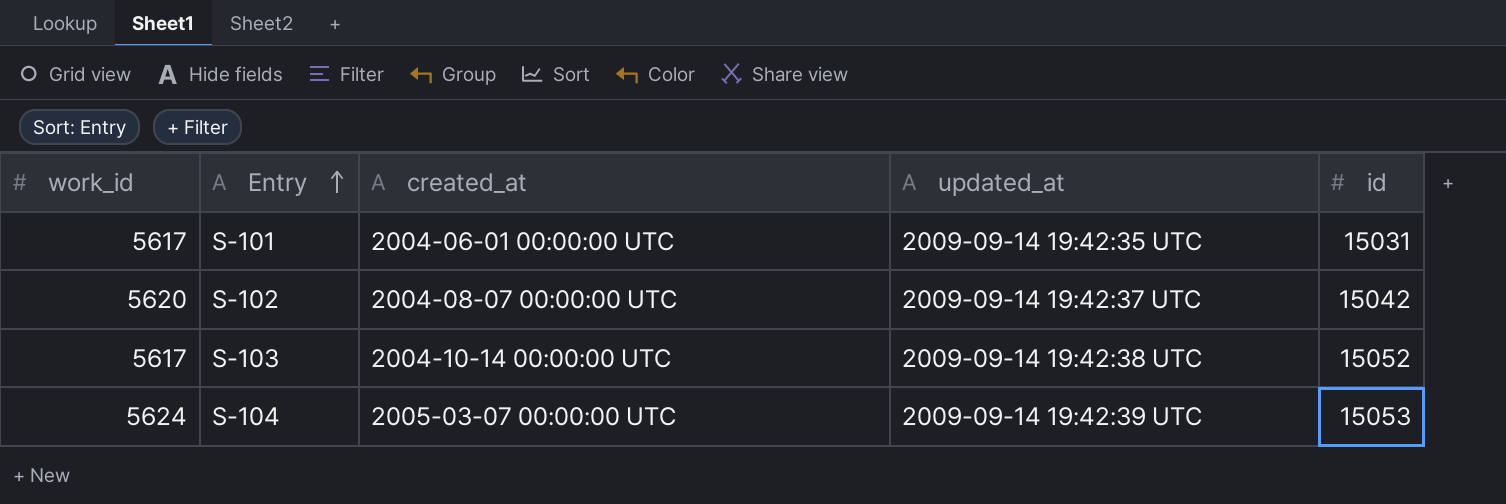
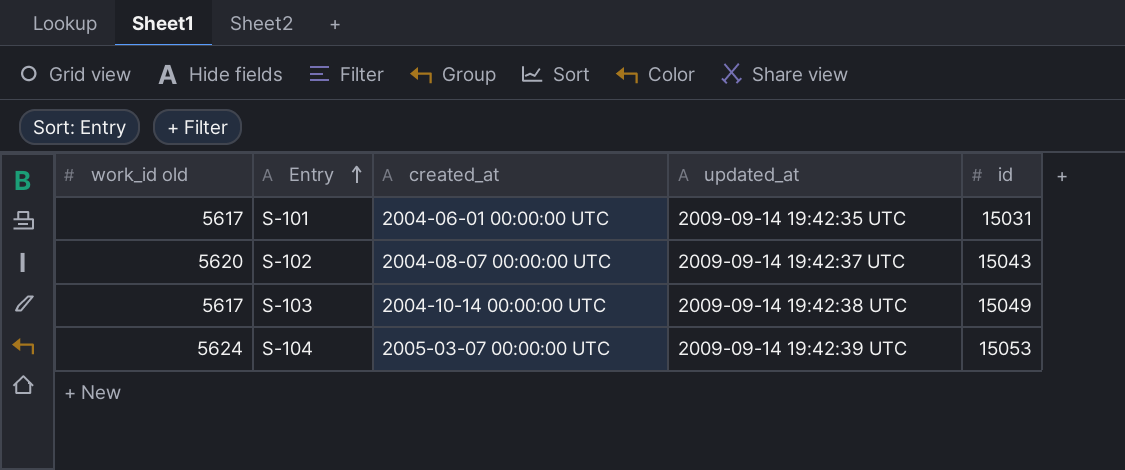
column name: work_id -> work_id old
S-102 | id: 15042 -> 15043
S-103 | id: 15052 -> 15049

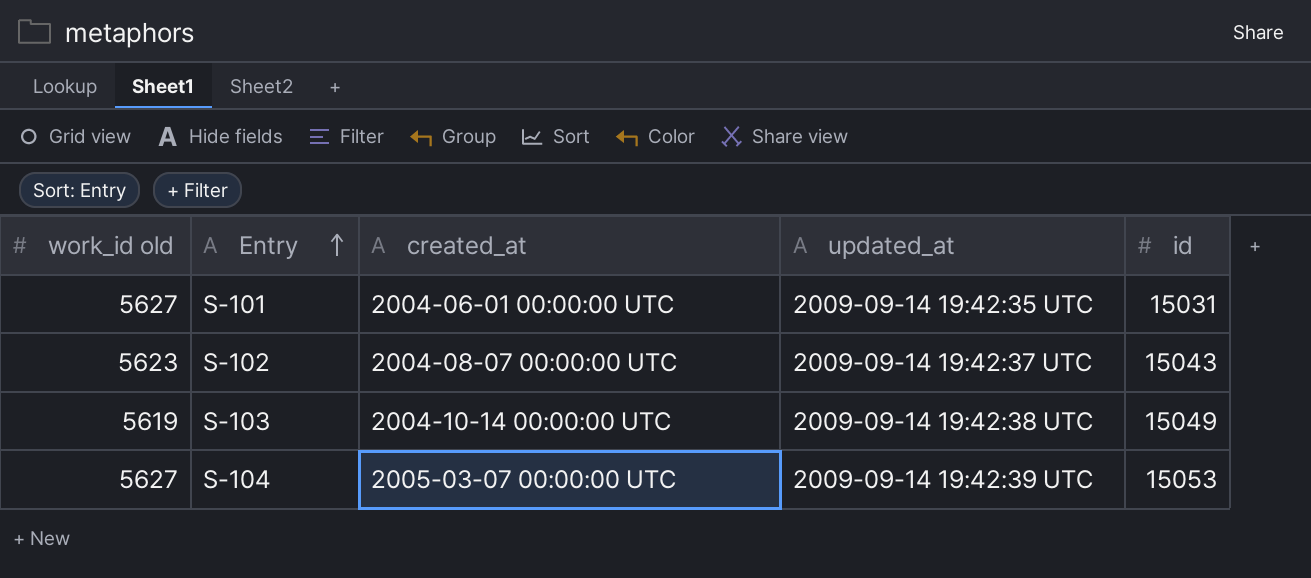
S-101 | work_id old: 5617 -> 5627
S-102 | work_id old: 5620 -> 5623
S-103 | work_id old: 5617 -> 5619
S-104 | work_id old: 5624 -> 5627

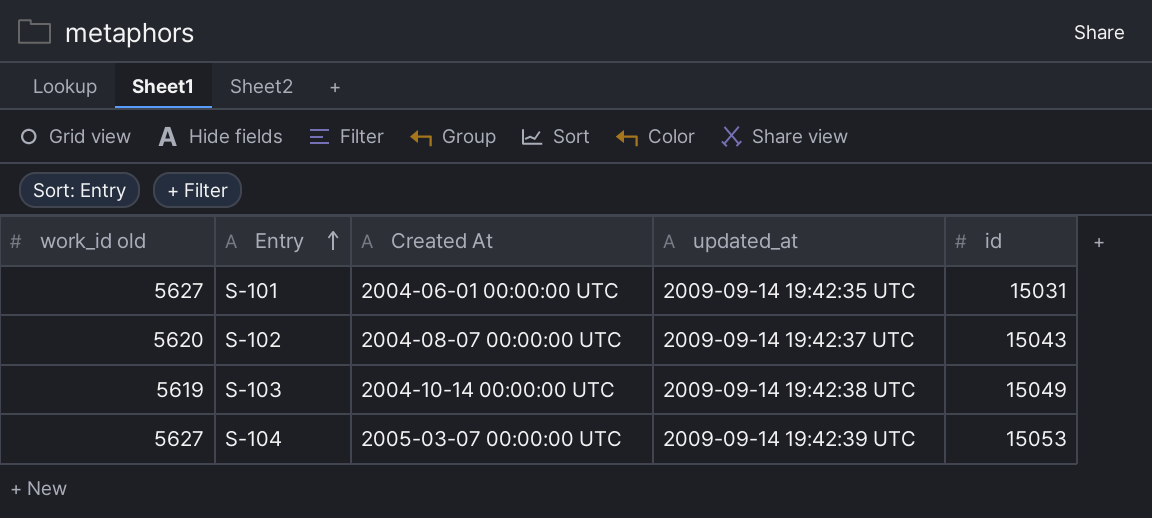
column name: created_at -> Created At
S-102 | work_id old: 5623 -> 5620

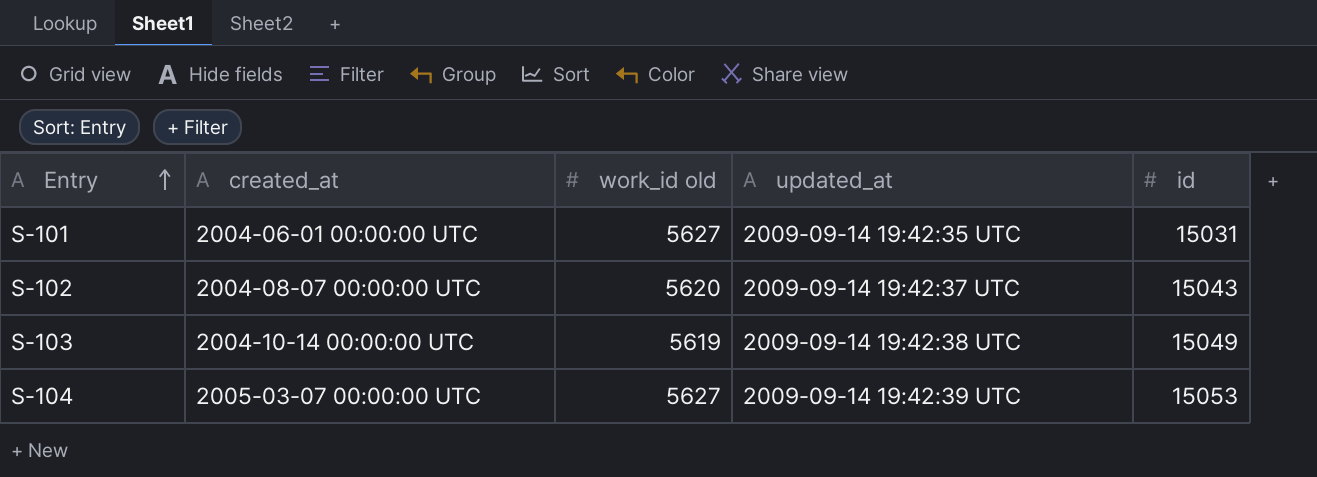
column name: Created At -> created_at
column work_id old | position: 1 -> 3

